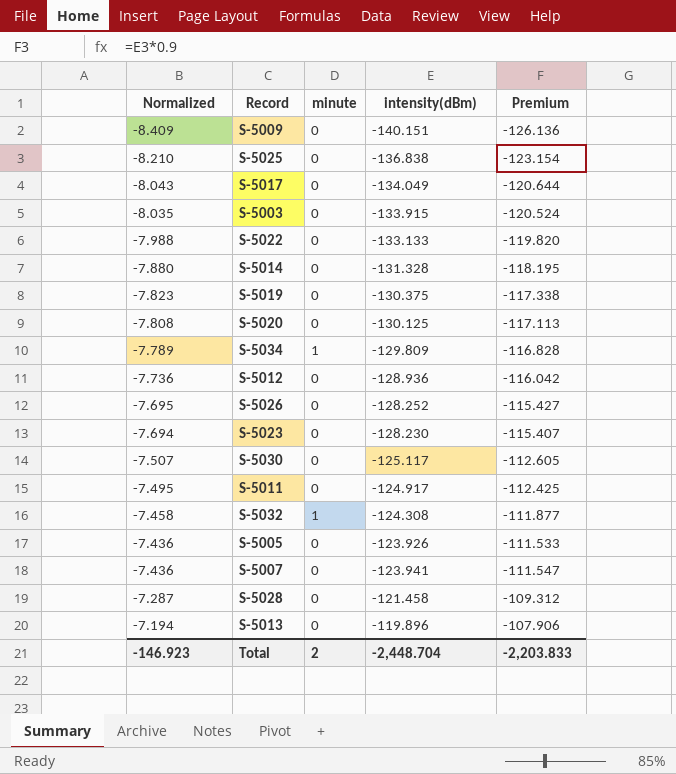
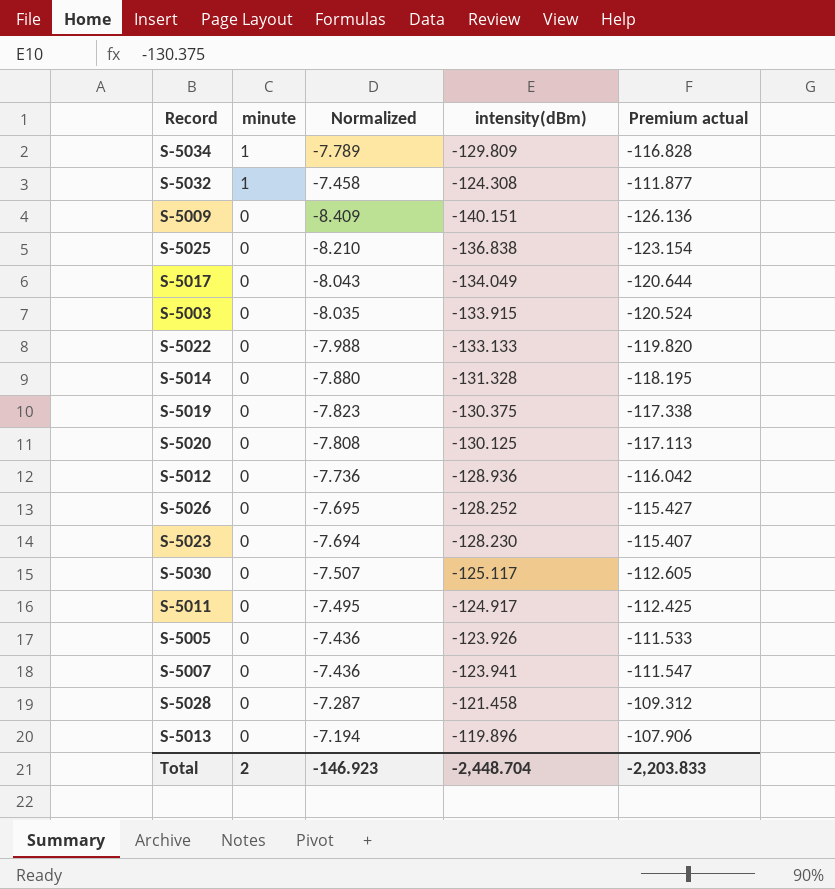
row order: Normalized ascending -> minute descending
column Normalized | position: 1 -> 3
column name: Premium -> Premium actual

